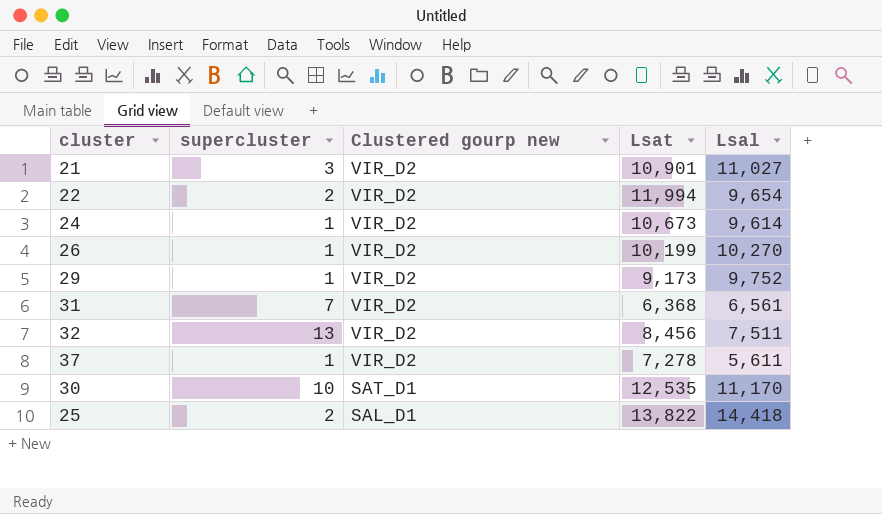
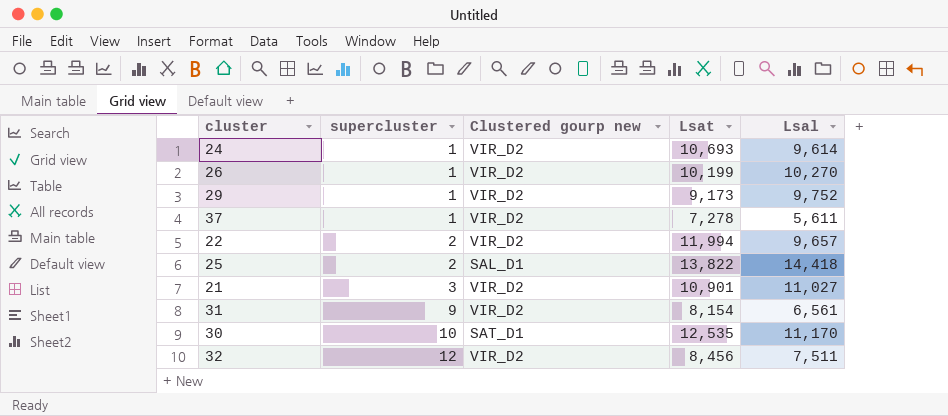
row order: Clustered gourp new descending -> supercluster ascending
24 | Lsat: 10,673 -> 10,693
22 | Lsal: 9,654 -> 9,657
31 | supercluster: 7 -> 9
31 | Lsat: 6,368 -> 8,154
32 | supercluster: 13 -> 12

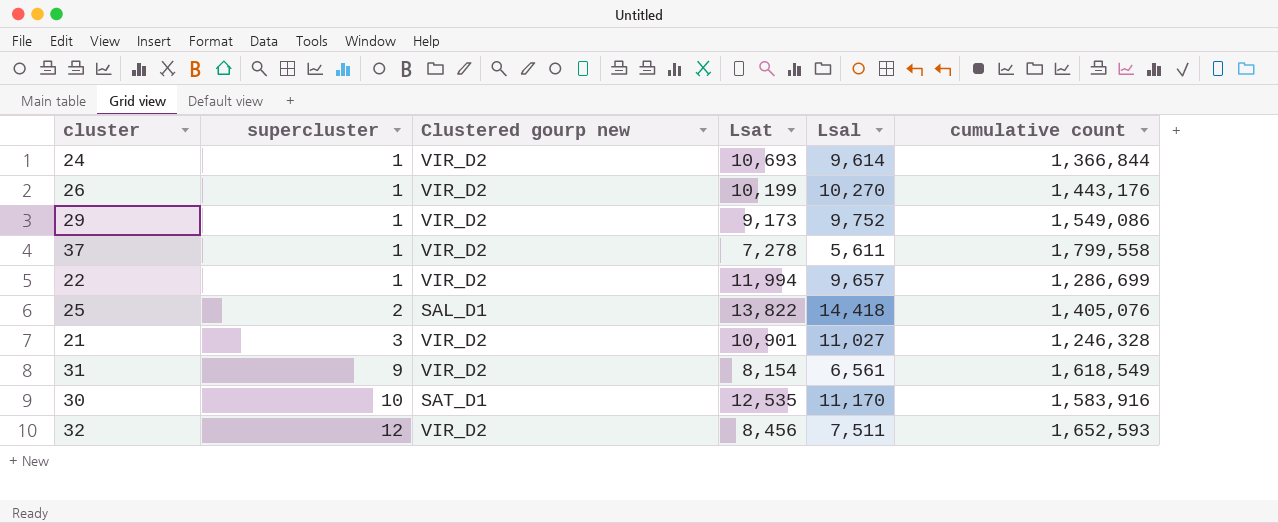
column cumulative count | position: none -> 6
22 | supercluster: 2 -> 1

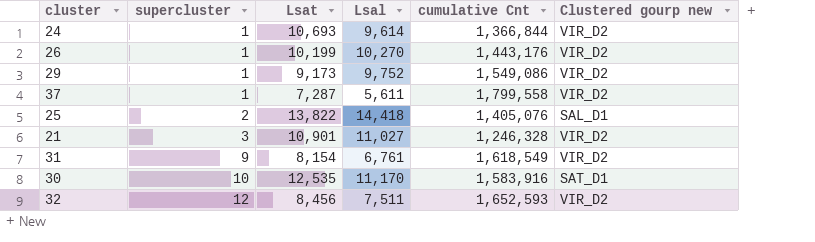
column name: cumulative count -> cumulative Cnt
column Clustered gourp new | position: 3 -> 6
row 22: 1 | VIR_D2 | 11,994 | 9,657 | 1,286,699 -> none
37 | Lsat: 7,278 -> 7,287
31 | Lsal: 6,561 -> 6,761

